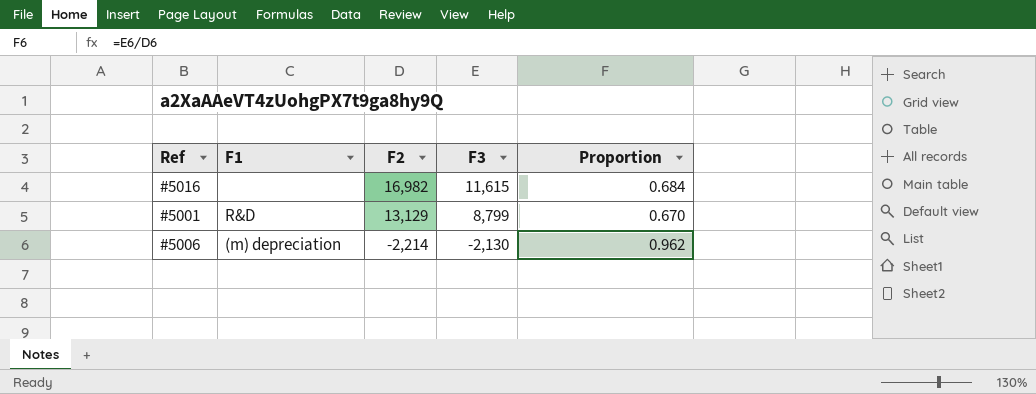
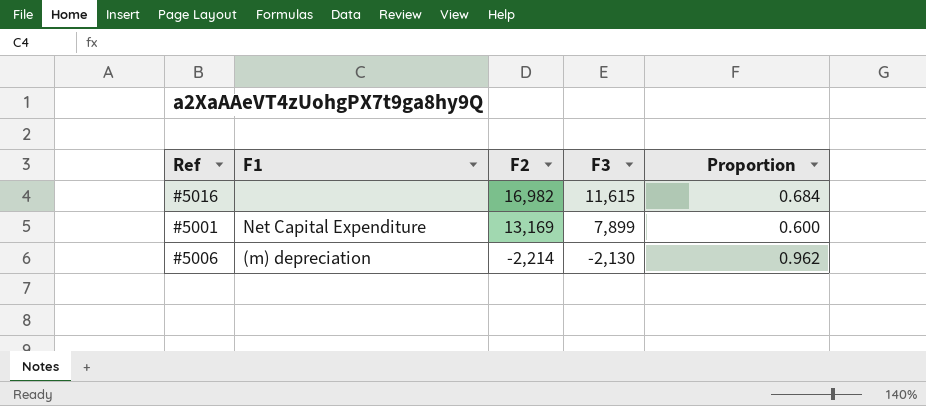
#5001 | F1: R&D -> Net Capital Expenditure
#5001 | F2: 13,129 -> 13,169
#5001 | F3: 8,799 -> 7,899
#5001 | Proportion: 0.670 -> 0.600

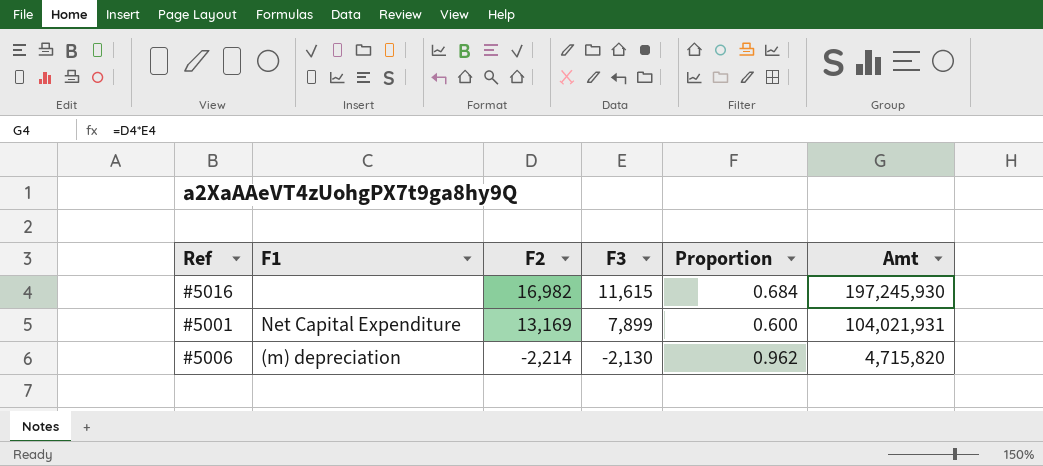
column Amt | formula: none -> [F2] * [F3]

